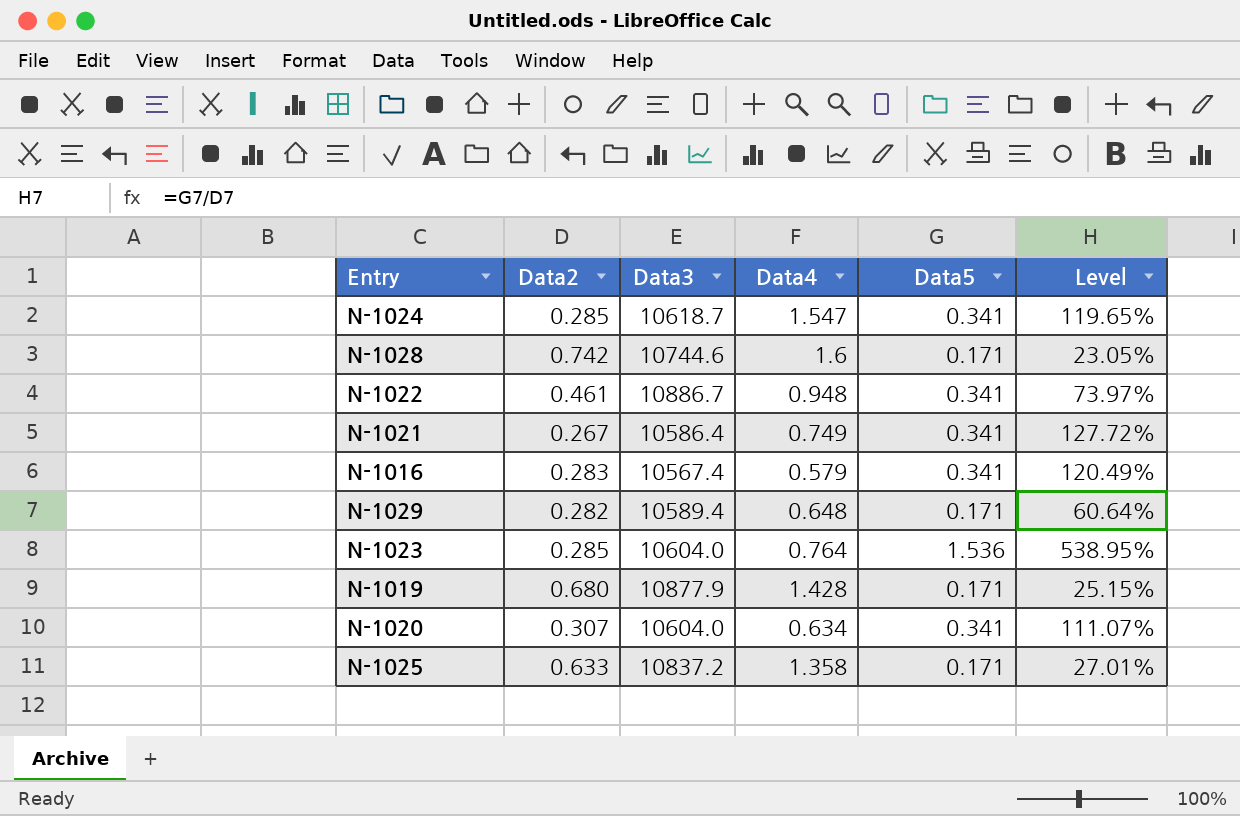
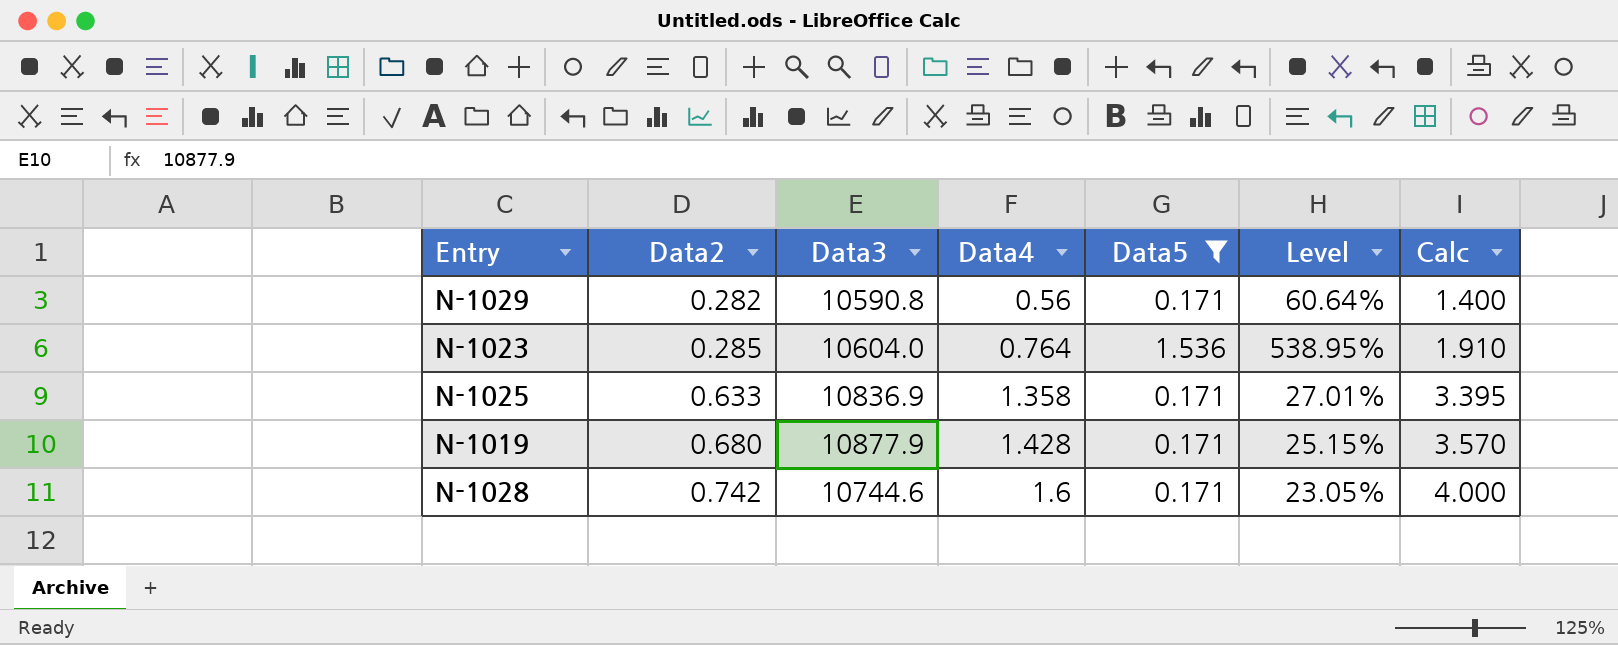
filter: none -> Data5 != 0.341
row order: none -> Data2 ascending
column Calc | formula: none -> [Data4] * 2.5
N-1029 | Data3: 10589.4 -> 10590.8
N-1029 | Data4: 0.648 -> 0.56
N-1025 | Data3: 10837.2 -> 10836.9

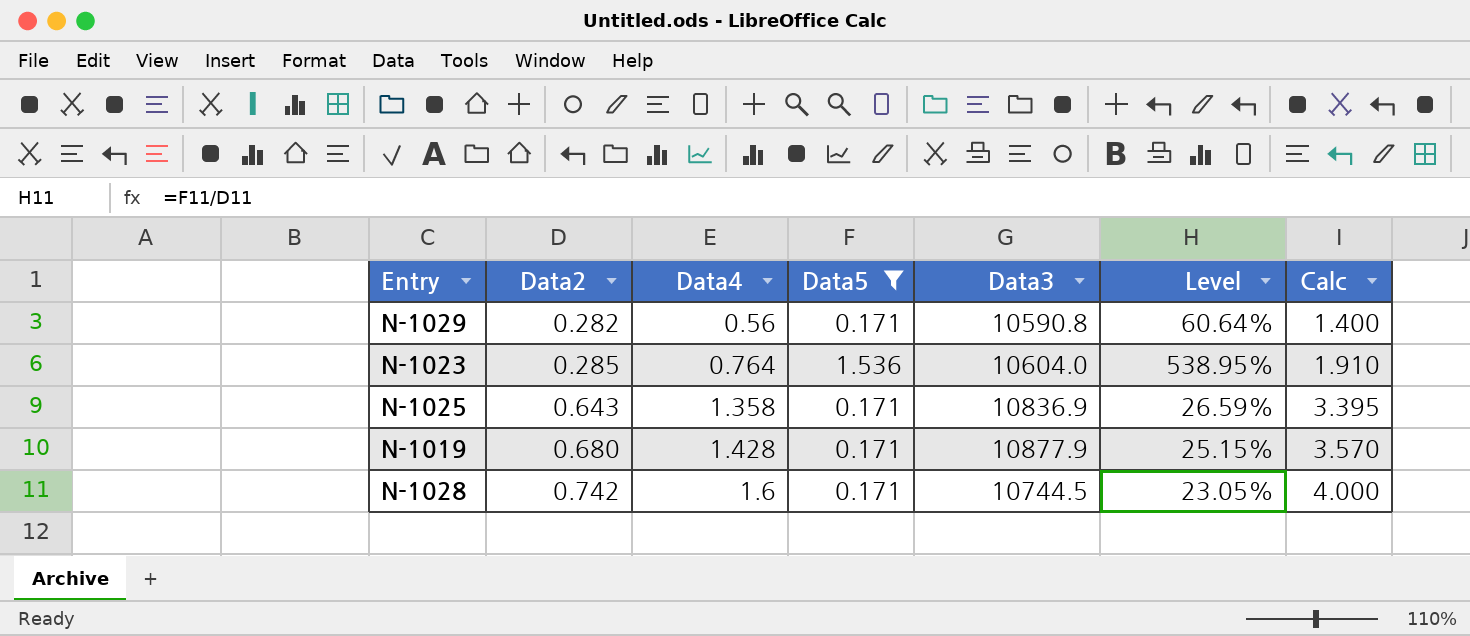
column Data3 | position: 3 -> 5
N-1025 | Data2: 0.633 -> 0.643
N-1025 | Level: 27.01% -> 26.59%
N-1028 | Data3: 10744.6 -> 10744.5

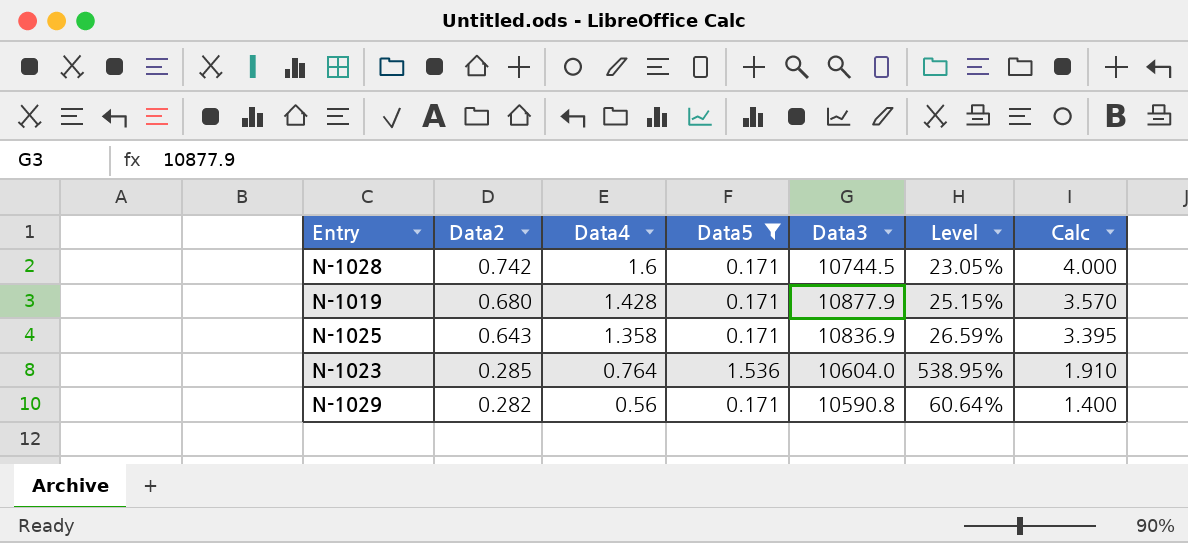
row order: Data2 ascending -> Data2 descending

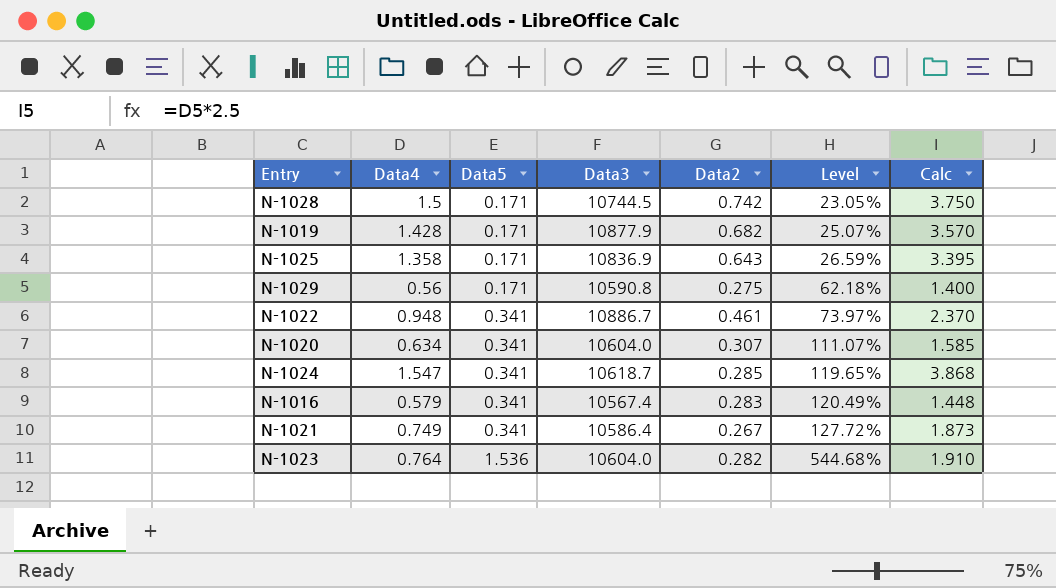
filter: Data5 != 0.341 -> none
row order: Data2 descending -> Data5 ascending
column Data2 | position: 2 -> 5
N-1028 | Data4: 1.6 -> 1.5
N-1028 | Calc: 4.000 -> 3.750
N-1019 | Data2: 0.680 -> 0.682
N-1019 | Level: 25.15% -> 25.07%
N-1029 | Data2: 0.282 -> 0.275
N-1029 | Level: 60.64% -> 62.18%
N-1023 | Data2: 0.285 -> 0.282
N-1023 | Level: 538.95% -> 544.68%

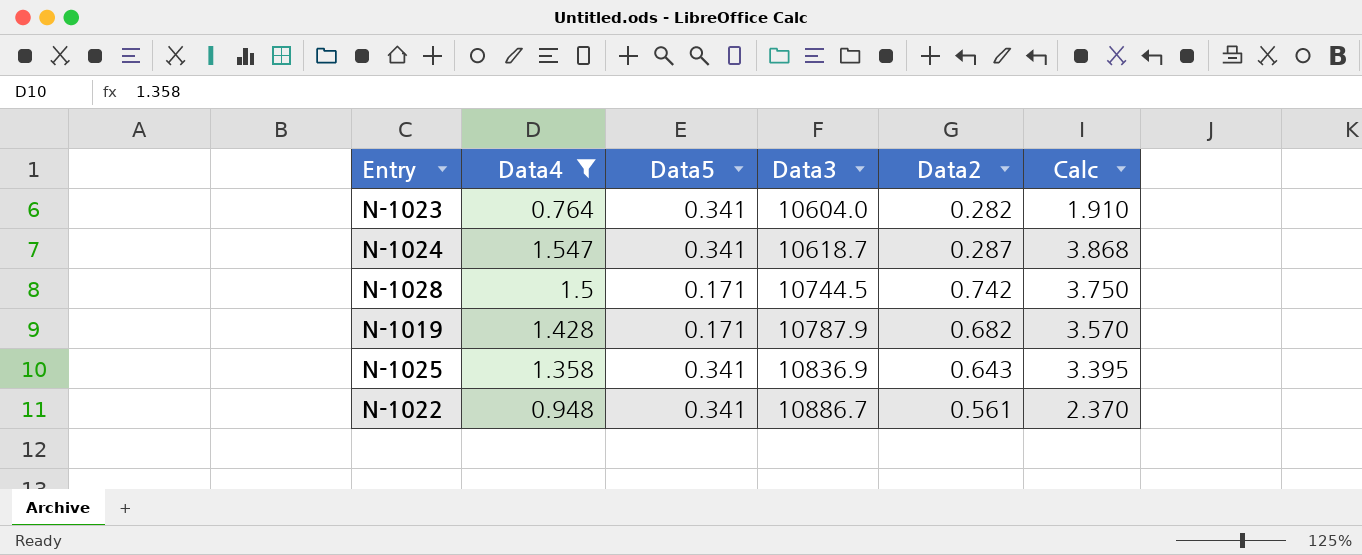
filter: none -> Data4 >= 0.764
row order: Data5 ascending -> Data3 ascending
column Level | formula: [Data5] / [Data2] -> none
N-1023 | Data5: 1.536 -> 0.341
N-1024 | Data2: 0.285 -> 0.287
N-1019 | Data3: 10877.9 -> 10787.9
N-1025 | Data5: 0.171 -> 0.341
N-1022 | Data2: 0.461 -> 0.561

